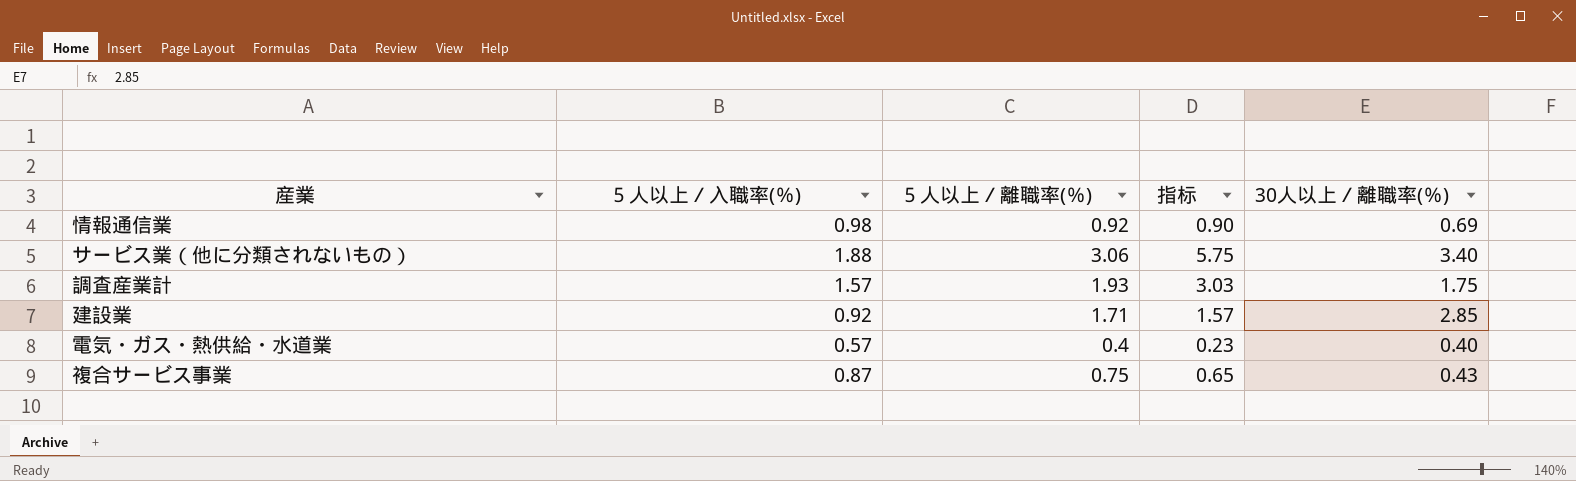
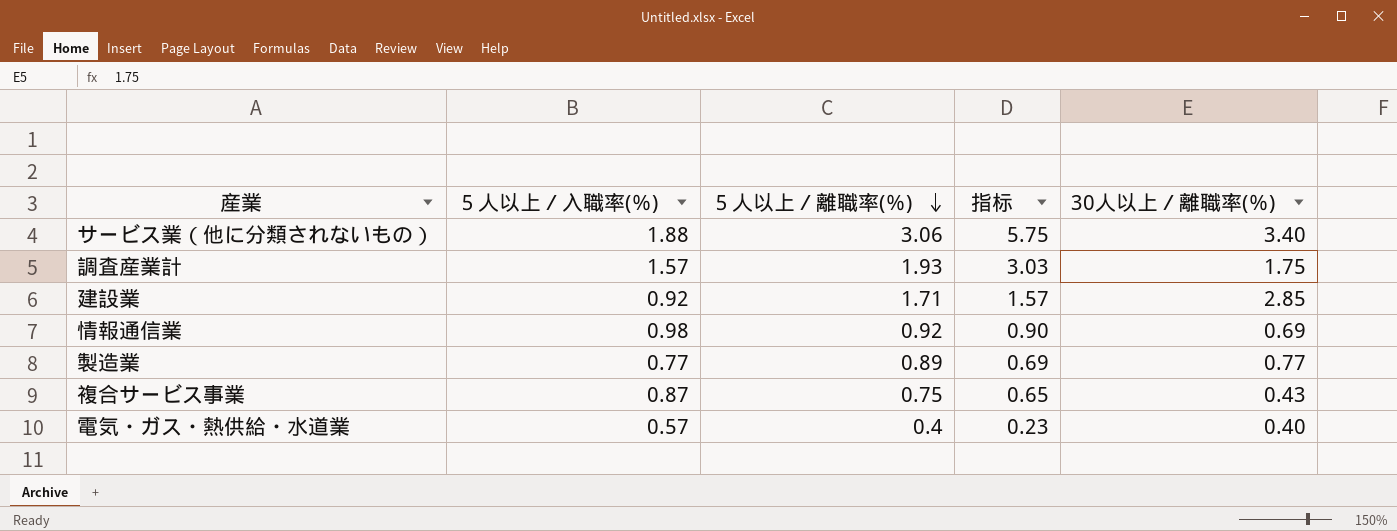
row order: none -> ５人以上／離職率(％) descending
row 製造業: none -> 0.77 | 0.89 | 0.69 | 0.77

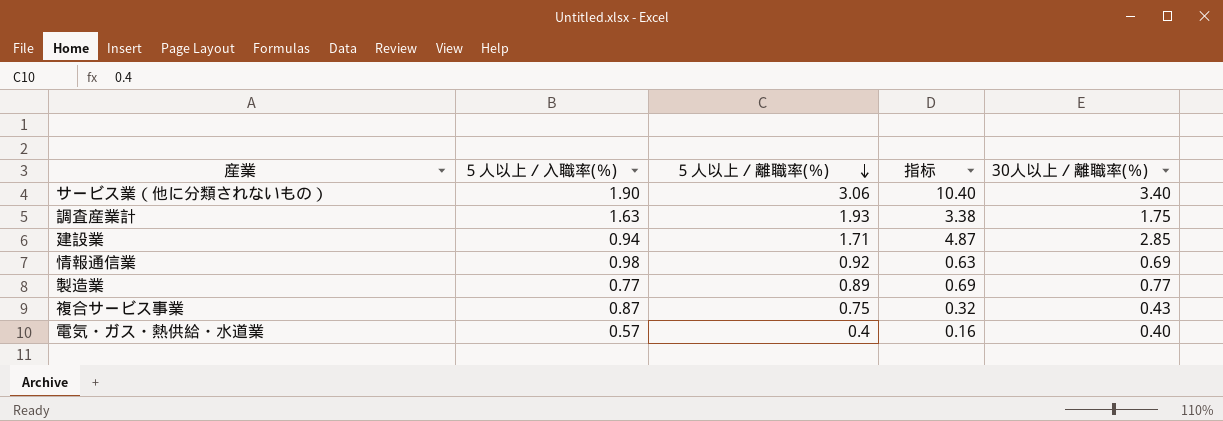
column 指标 | formula: [５人以上／入職率(％)] * [５人以上／離職率(％)] -> [５人以上／離職率(％)] * [30人以上／離職率(％)]
サービス業（他に分類されないもの） | ５人以上／入職率(％): 1.88 -> 1.90
調査産業計 | ５人以上／入職率(％): 1.57 -> 1.63
建設業 | ５人以上／入職率(％): 0.92 -> 0.94

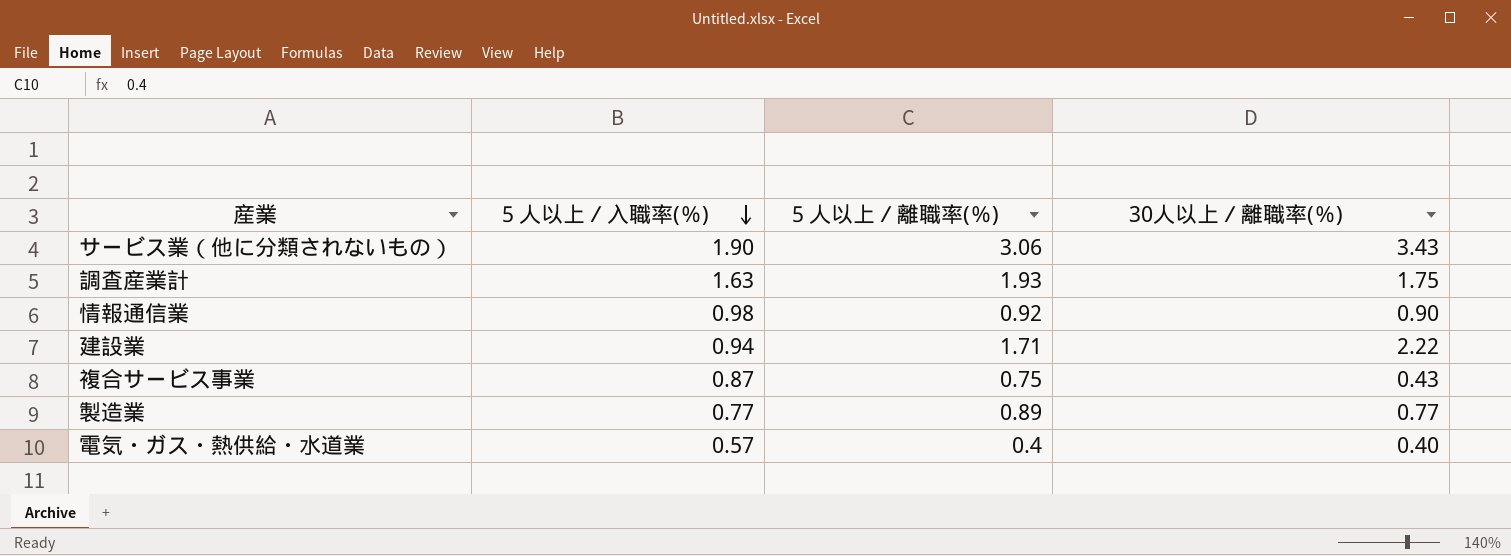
row order: ５人以上／離職率(％) descending -> ５人以上／入職率(％) descending
column 指标 | formula: [５人以上／離職率(％)] * [30人以上／離職率(％)] -> none
サービス業（他に分類されないもの） | 30人以上／離職率(％): 3.40 -> 3.43
情報通信業 | 30人以上／離職率(％): 0.69 -> 0.90
建設業 | 30人以上／離職率(％): 2.85 -> 2.22

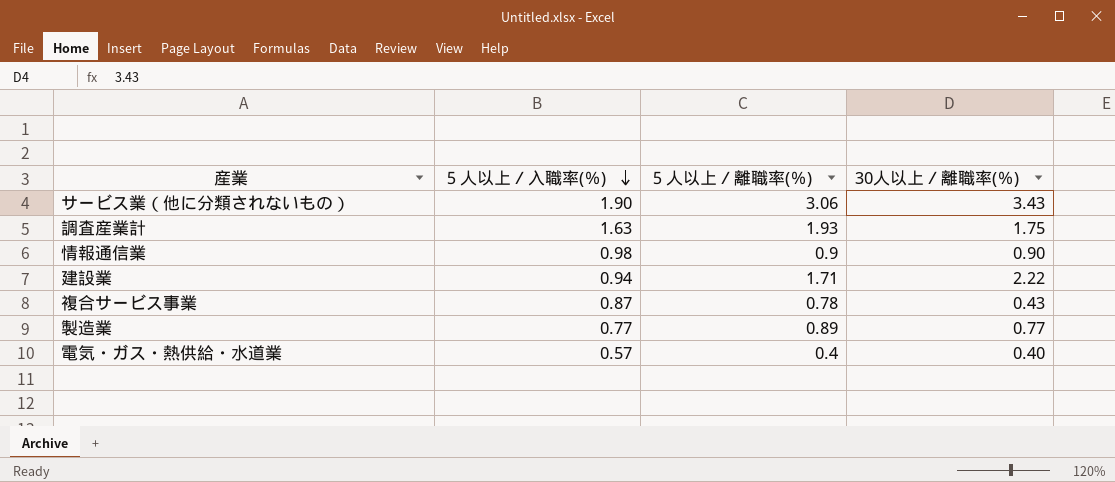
情報通信業 | ５人以上／離職率(％): 0.92 -> 0.9
複合サービス事業 | ５人以上／離職率(％): 0.75 -> 0.78

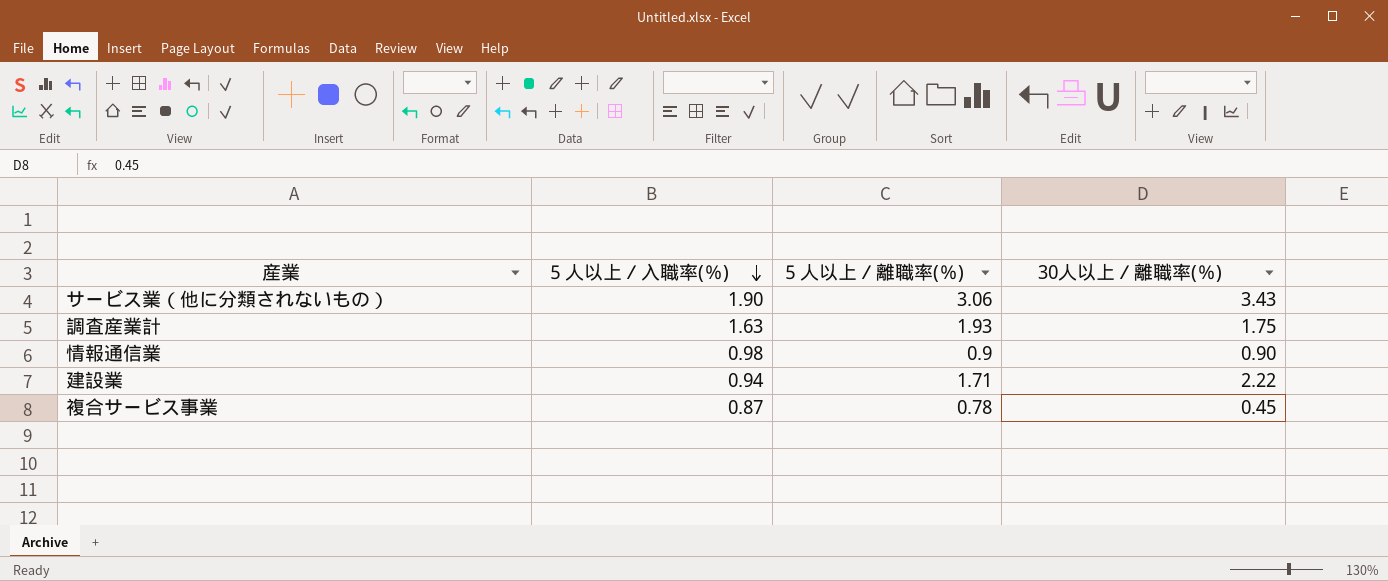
row 製造業: 0.77 | 0.89 | 0.77 -> none
row 電気・ガス・熱供給・水道業: 0.57 | 0.4 | 0.40 -> none
複合サービス事業 | 30人以上／離職率(％): 0.43 -> 0.45

